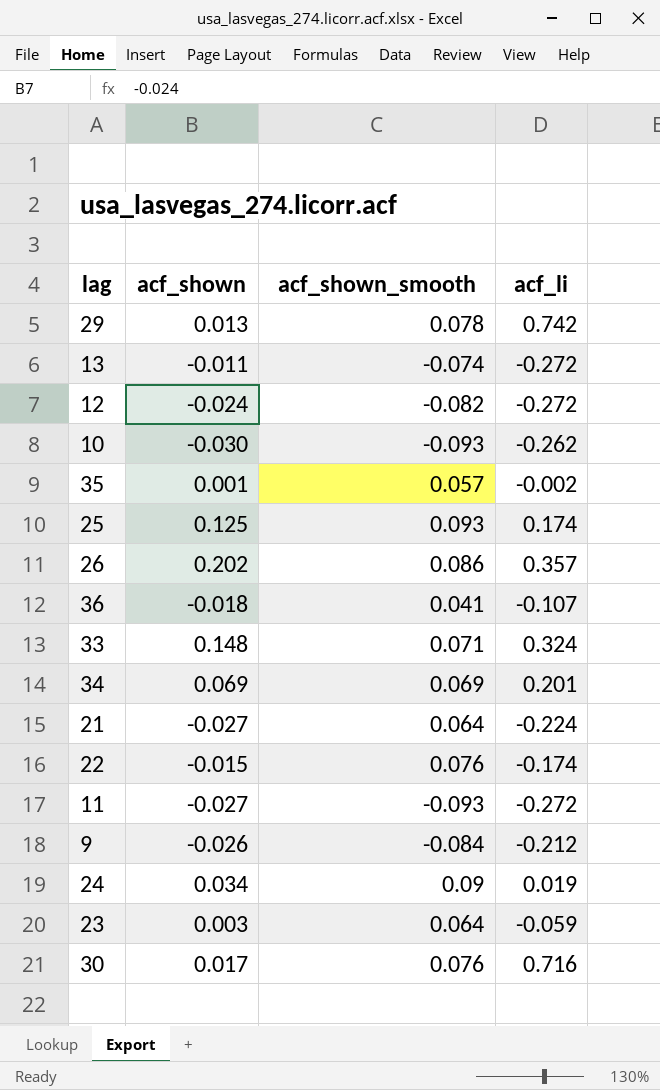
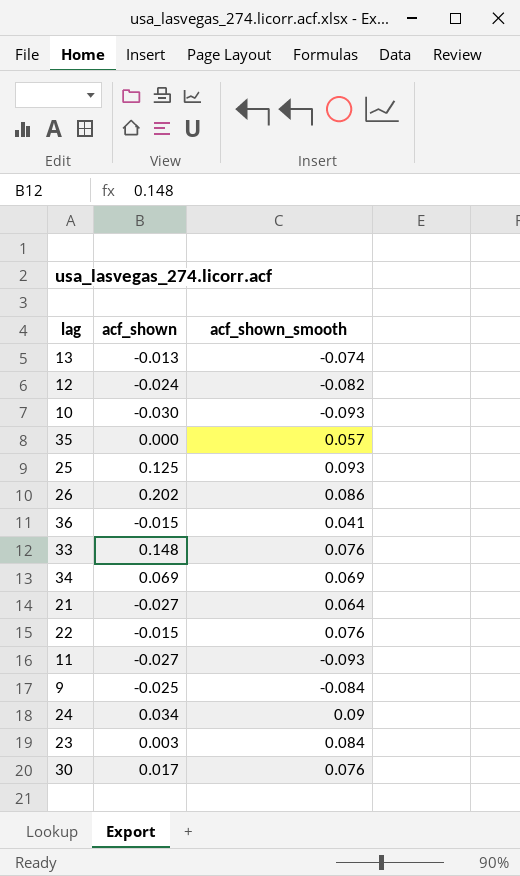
column acf_li | position: 4 -> none
row 29: 0.013 | 0.078 | 0.742 -> none
13 | acf_shown: -0.011 -> -0.013
35 | acf_shown: 0.001 -> 0.000
36 | acf_shown: -0.018 -> -0.015
33 | acf_shown_smooth: 0.071 -> 0.076
9 | acf_shown: -0.026 -> -0.025
23 | acf_shown_smooth: 0.064 -> 0.084

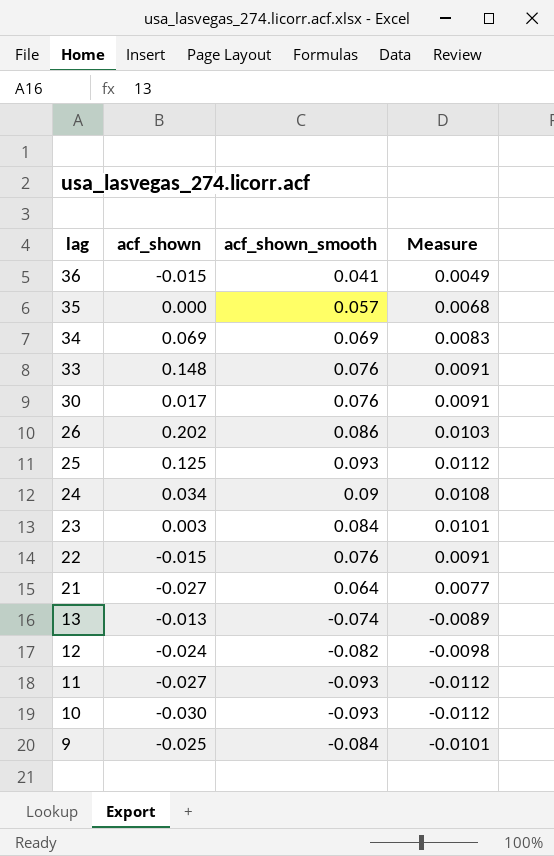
row order: none -> lag descending
column Measure | formula: none -> [acf_shown_smooth] * 0.12

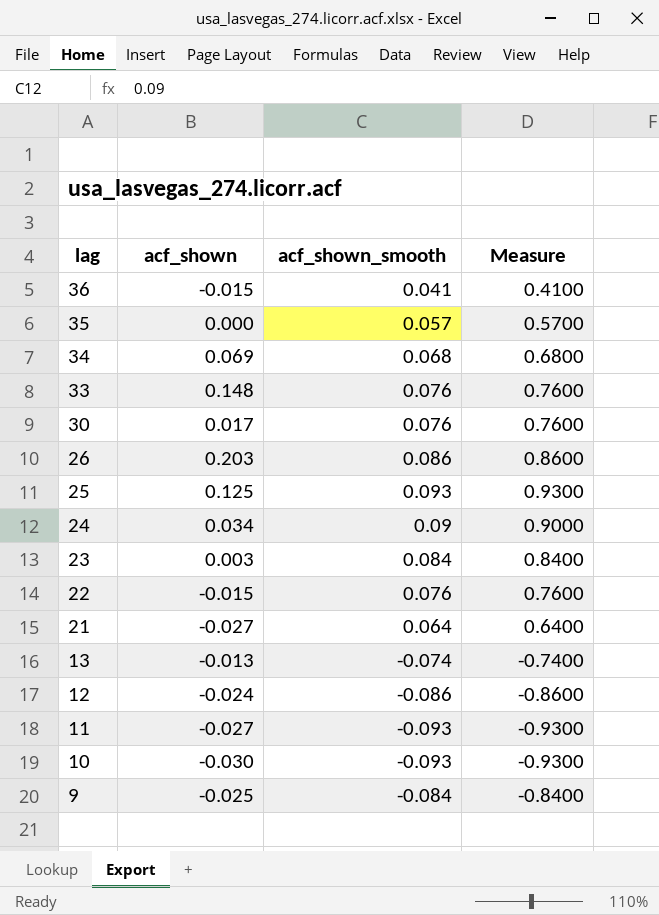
column Measure | formula: [acf_shown_smooth] * 0.12 -> [acf_shown_smooth] * 10
34 | acf_shown_smooth: 0.069 -> 0.068
26 | acf_shown: 0.202 -> 0.203
12 | acf_shown_smooth: -0.082 -> -0.086

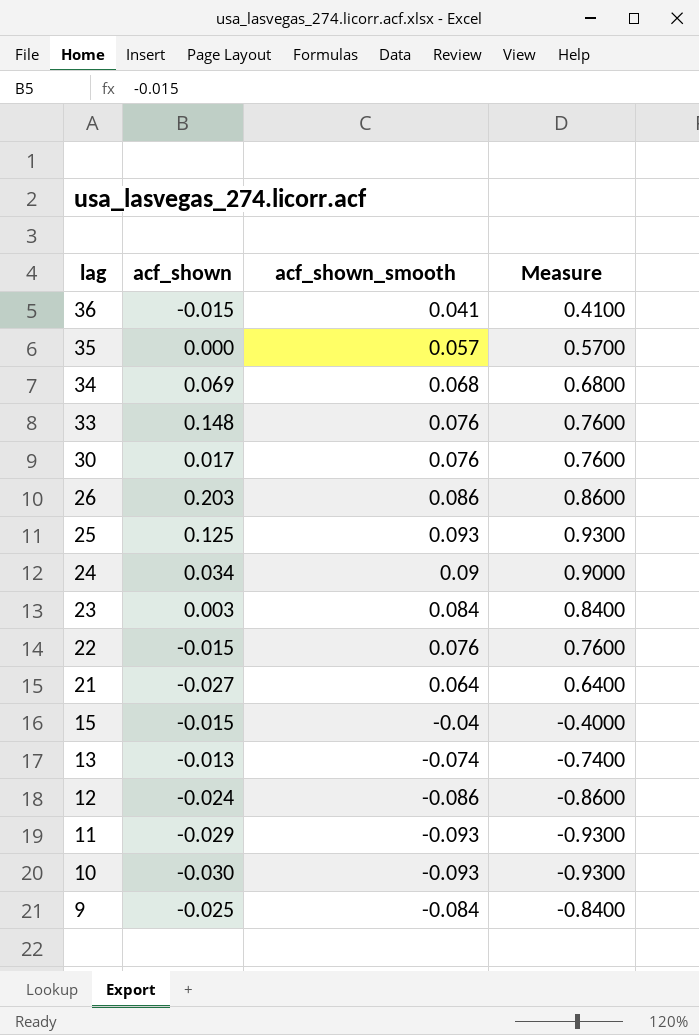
row 15: none -> -0.015 | -0.04 | -0.4000
11 | acf_shown: -0.027 -> -0.029

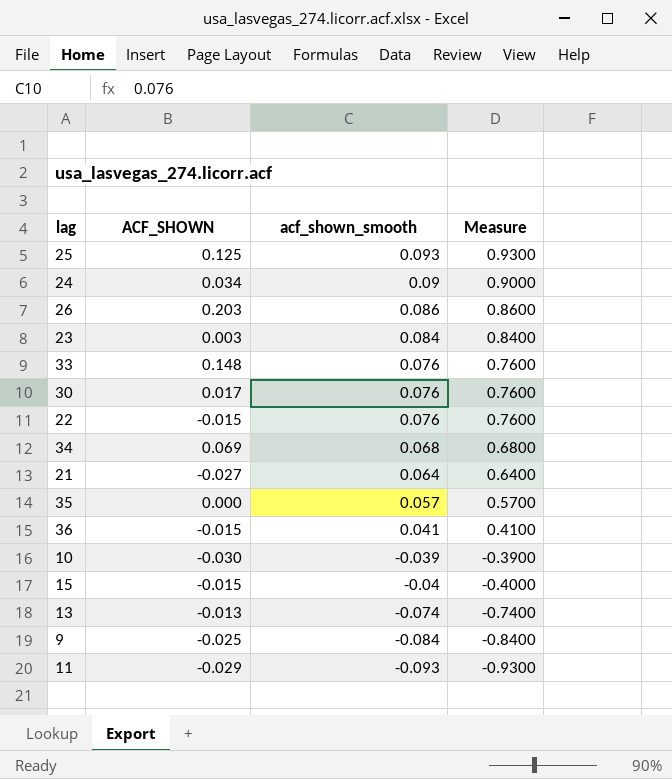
row order: lag descending -> acf_shown_smooth descending
column name: acf_shown -> ACF_SHOWN
row 12: -0.024 | -0.086 | -0.8600 -> none
10 | acf_shown_smooth: -0.093 -> -0.039
10 | Measure: -0.9300 -> -0.3900

